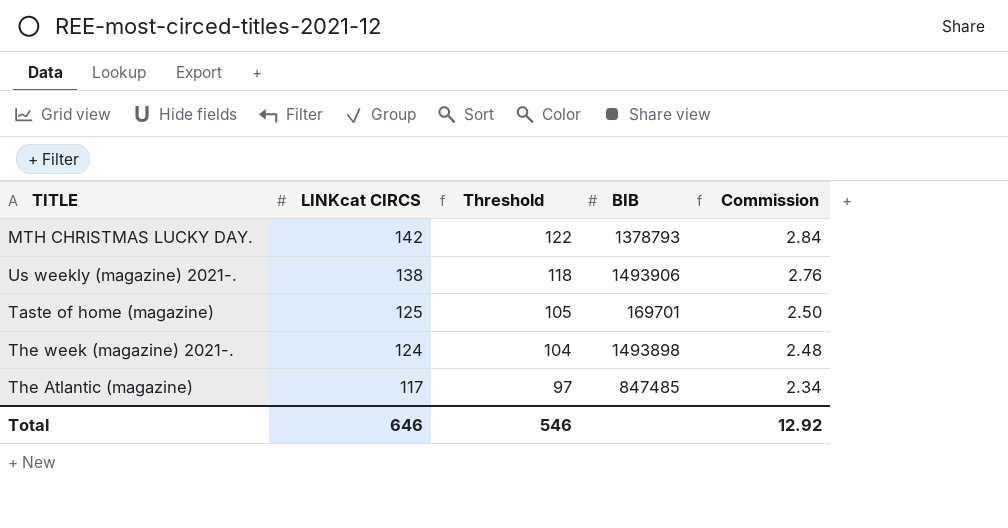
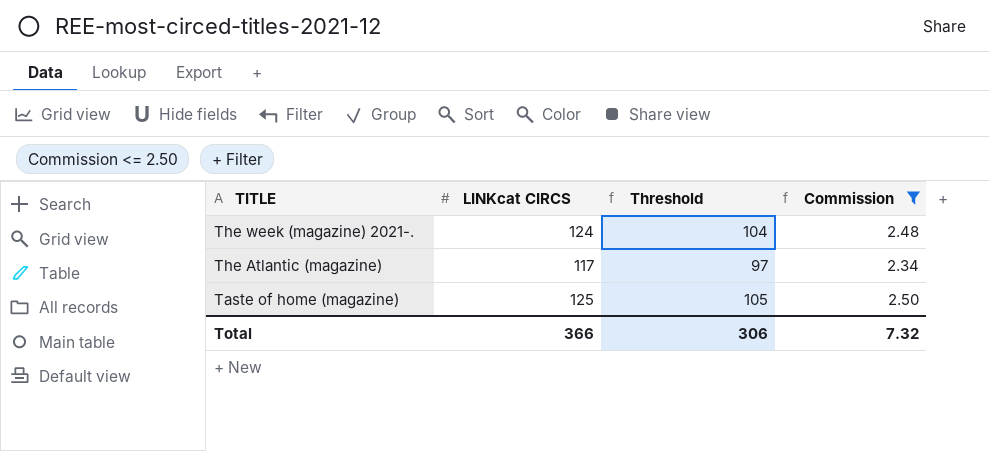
filter: none -> Commission <= 2.50
row order: LINKcat CIRCS descending -> TITLE descending
column BIB | position: 4 -> none
Total | LINKcat CIRCS: 646 -> 366
Total | Threshold: 546 -> 306
Total | Commission: 12.92 -> 7.32

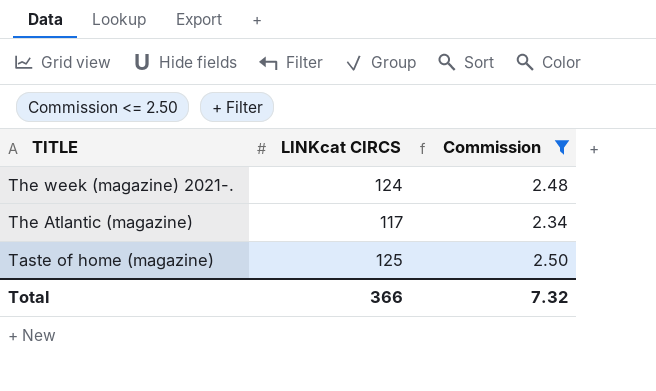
column Threshold | formula: [LINKcat CIRCS] - 20 -> none

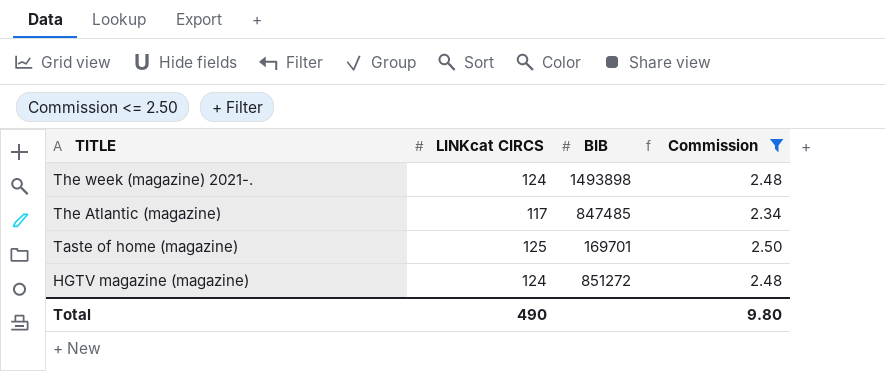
column BIB | position: none -> 3
row HGTV magazine (magazine): none -> 124 | 851272 | 2.48
Total | LINKcat CIRCS: 366 -> 490
Total | Commission: 7.32 -> 9.80

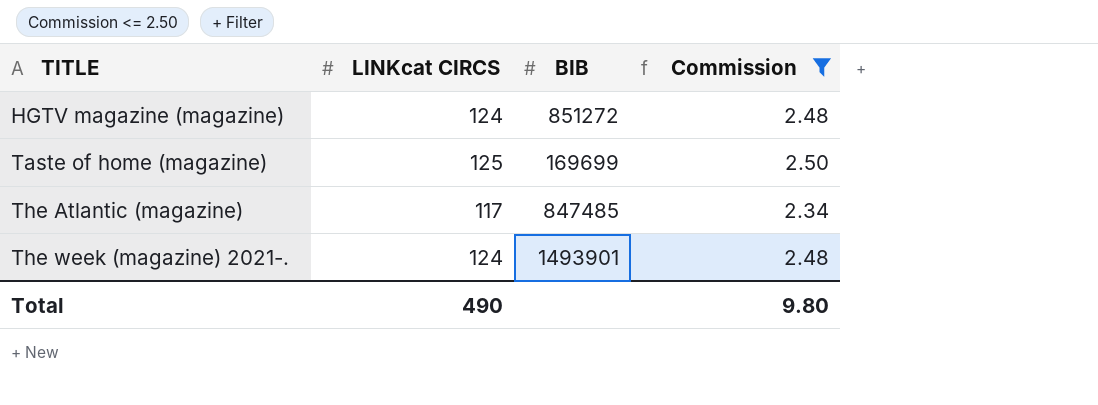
row order: TITLE descending -> TITLE ascending
Taste of home (magazine) | BIB: 169701 -> 169699
The week (magazine) 2021-. | BIB: 1493898 -> 1493901

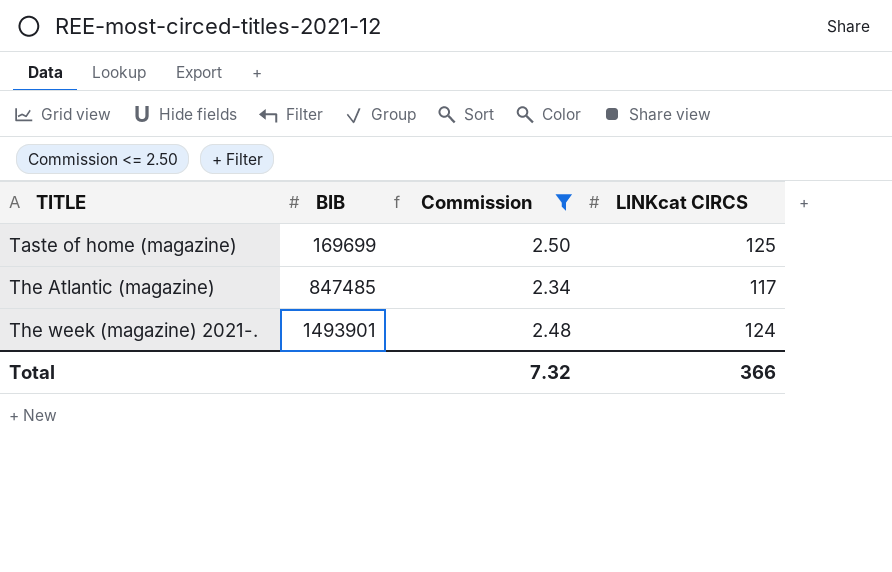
column LINKcat CIRCS | position: 2 -> 4
row HGTV magazine (magazine): 124 | 851272 | 2.48 -> none
Total | Commission: 9.80 -> 7.32
Total | LINKcat CIRCS: 490 -> 366

